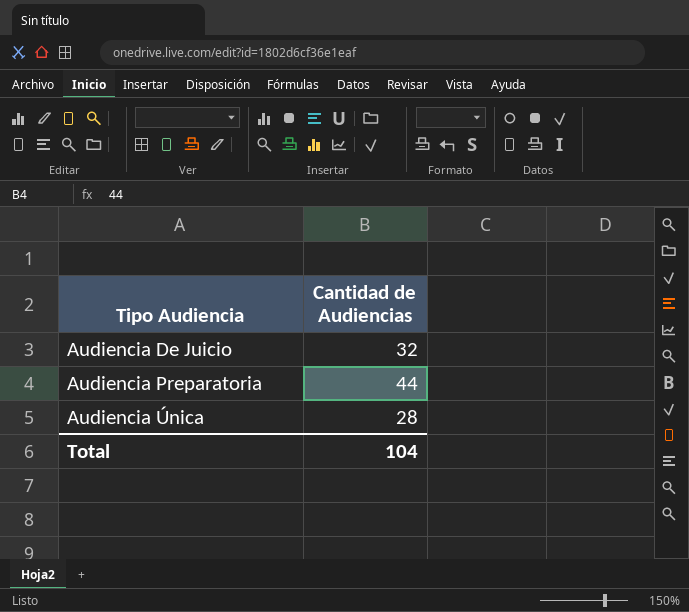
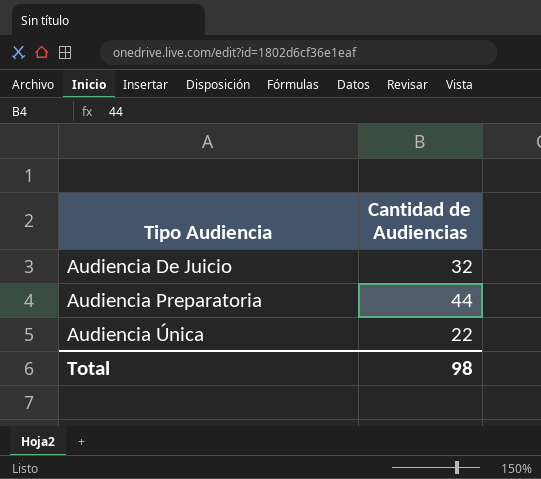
Audiencia Única | Cantidad de Audiencias: 28 -> 22
Total | Cantidad de Audiencias: 104 -> 98

